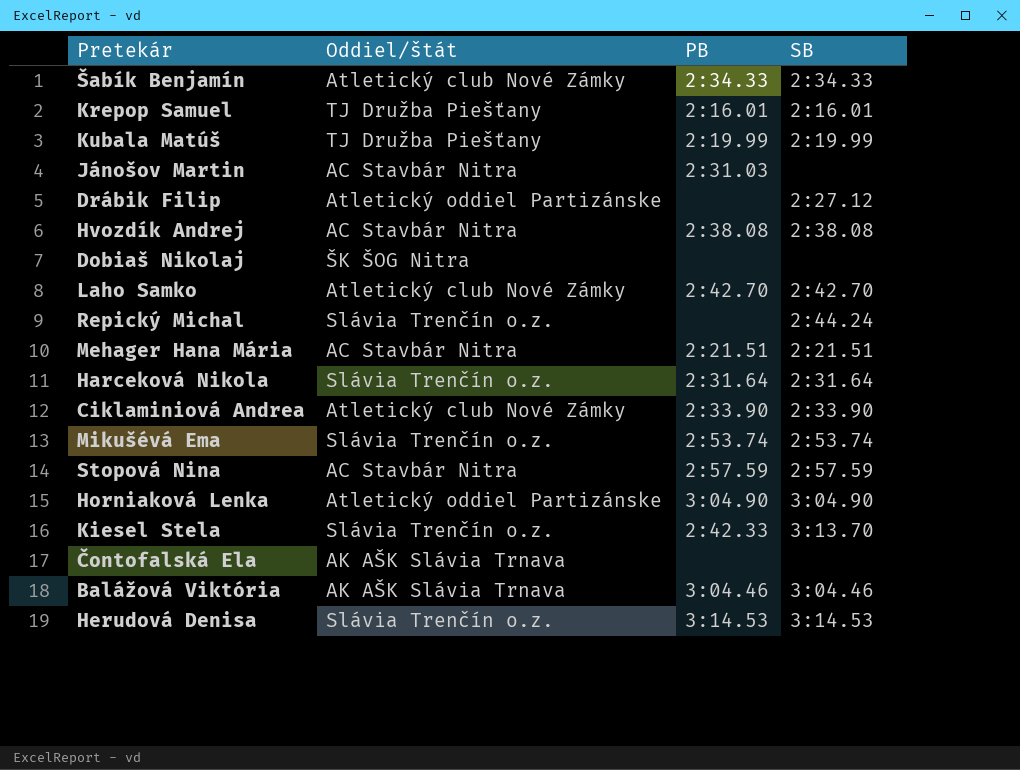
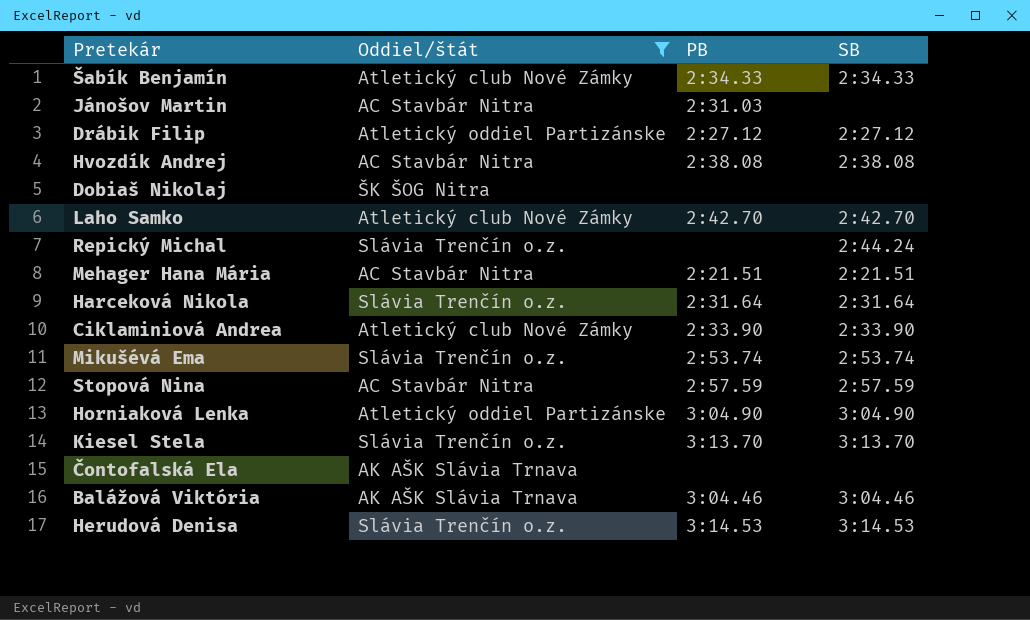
filter: none -> Oddiel/štát != TJ Družba Piešťany
Drábik Filip | PB: none -> 2:27.12
Kiesel Stela | PB: 2:42.33 -> 3:13.70

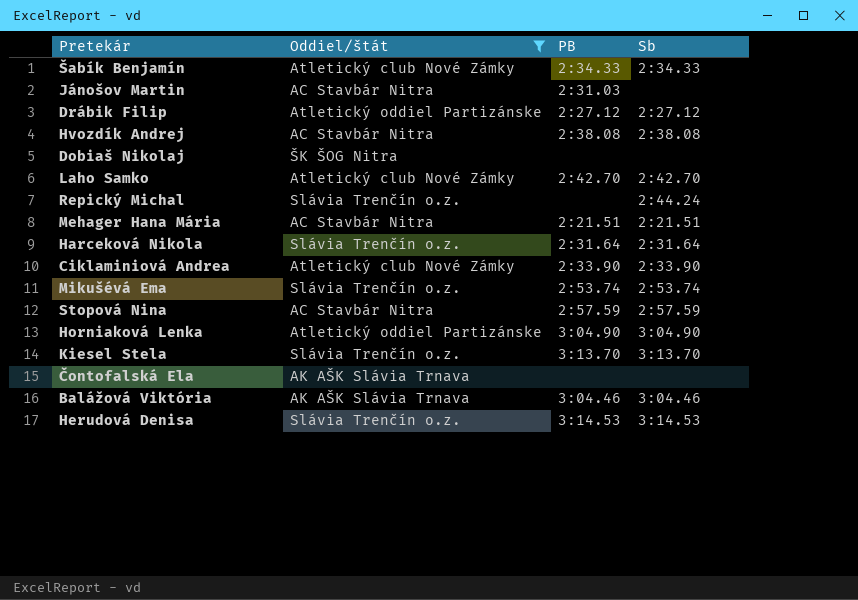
column name: SB -> Sb

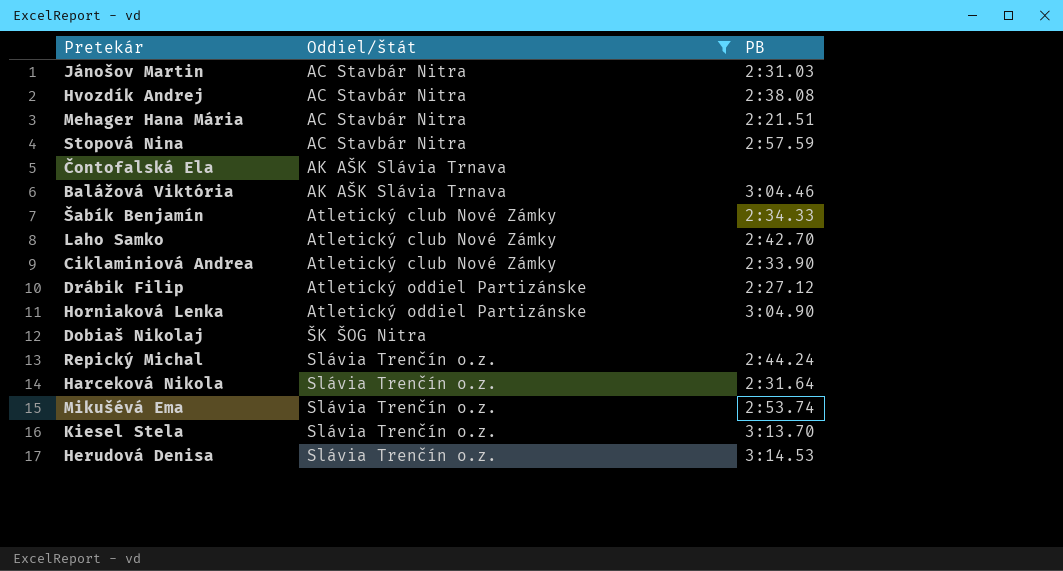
row order: none -> Oddiel/štát ascending
column Sb | position: 4 -> none
Repický Michal | PB: none -> 2:44.24

